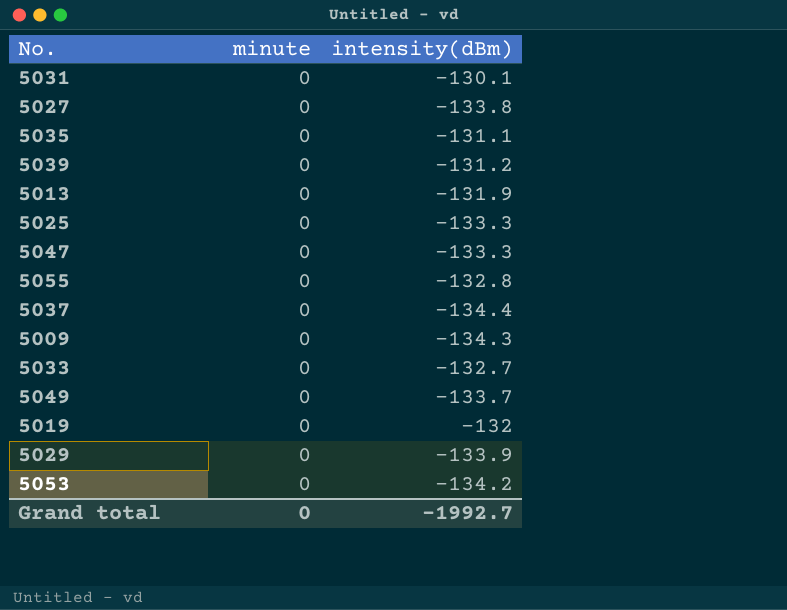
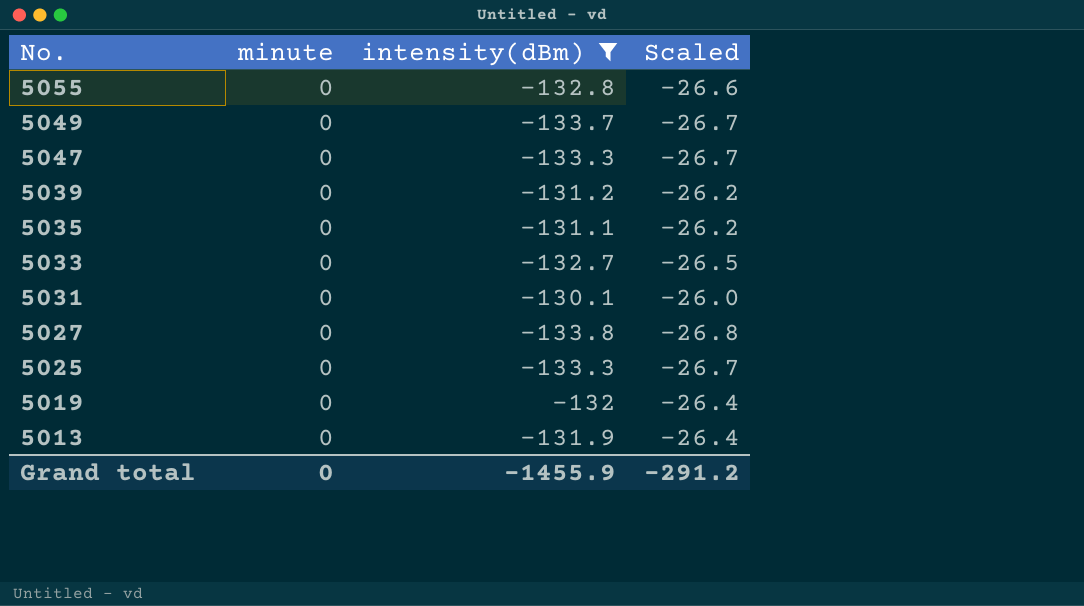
filter: none -> intensity(dBm) >= -133.8
row order: none -> No. descending
column Scaled | formula: none -> [intensity(dBm)] * 0.2
Grand total | intensity(dBm): -1992.7 -> -1455.9

